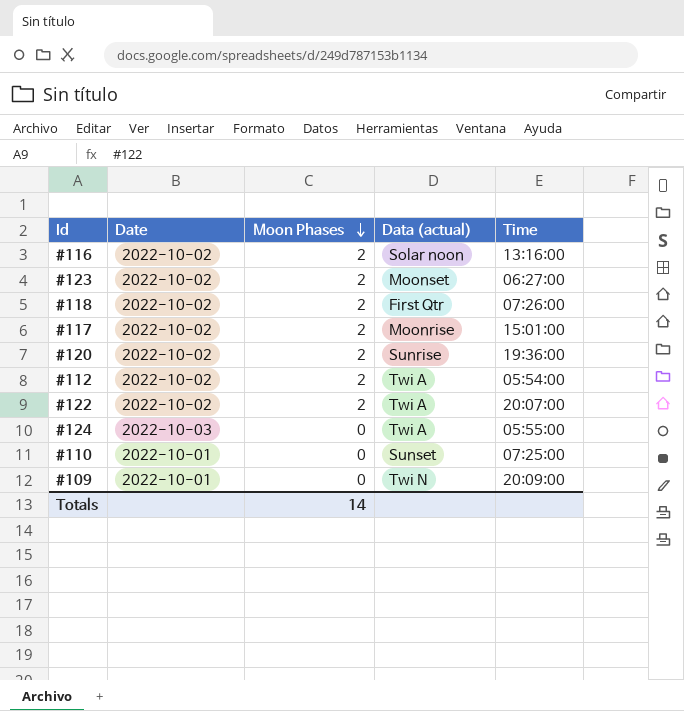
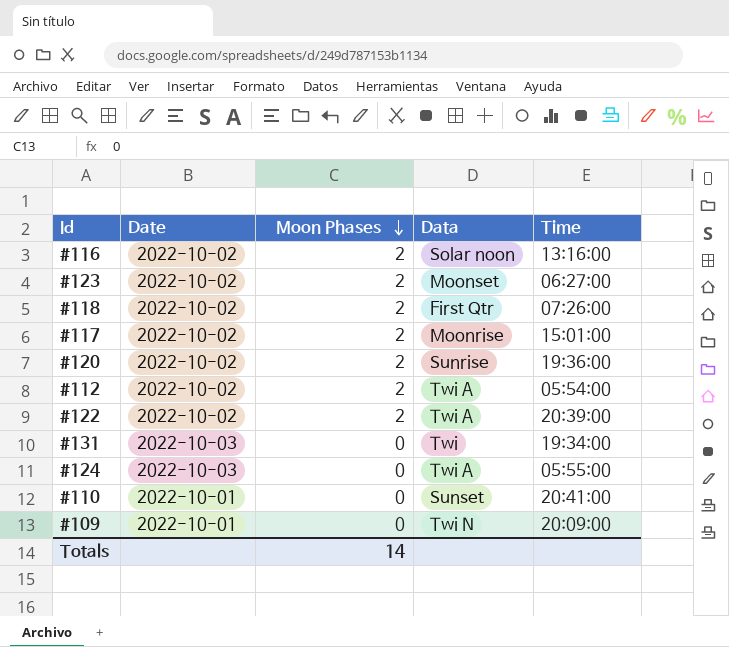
column name: Data (actual) -> Data
#122 | Time: 20:07:00 -> 20:39:00
row #131: none -> 2022-10-03 | 0 | Twi | 19:34:00
#110 | Time: 07:25:00 -> 20:41:00

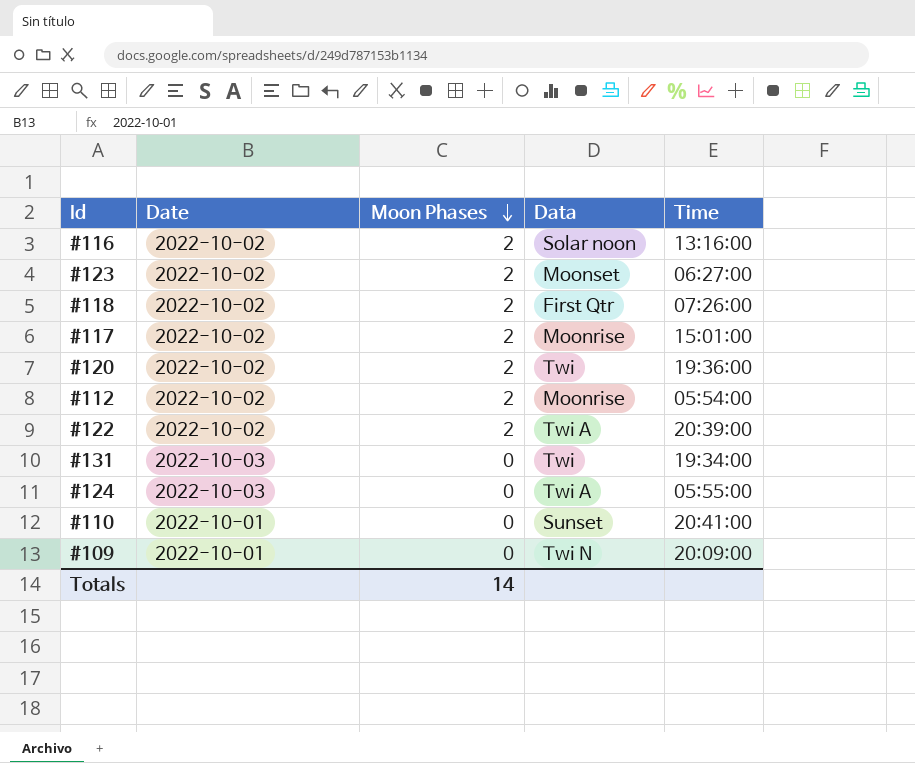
#120 | Data: Sunrise -> Twi
#112 | Data: Twi A -> Moonrise

